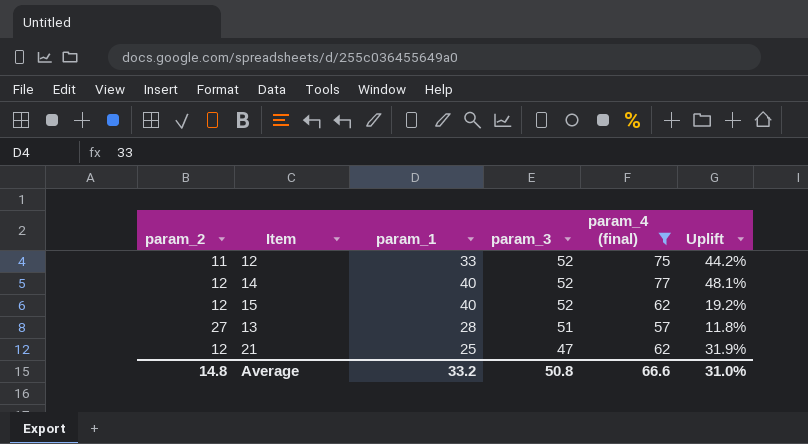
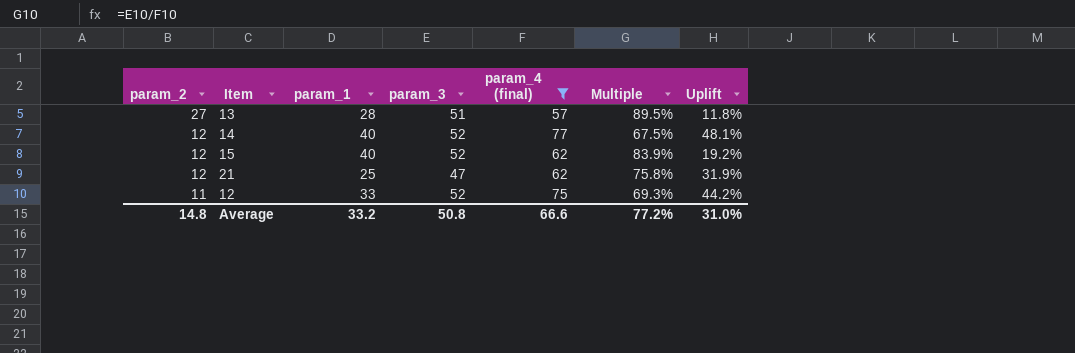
row order: param_3 descending -> param_2 descending
column Multiple | formula: none -> [param_3] / [param_4 (final)]

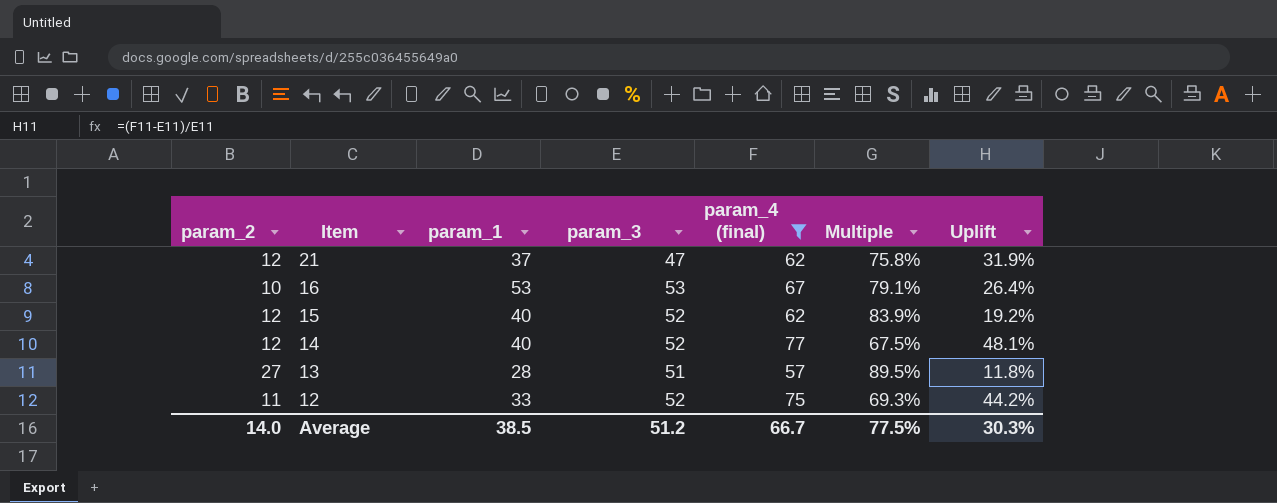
row order: param_2 descending -> Item descending
21 | param_1: 25 -> 37
row 16: none -> 10 | 53 | 53 | 67 | 79.1% | 26.4%
Average | param_2: 14.8 -> 14.0
Average | param_1: 33.2 -> 38.5
Average | param_3: 50.8 -> 51.2
Average | param_4 (final): 66.6 -> 66.7
Average | Multiple: 77.2% -> 77.5%
Average | Uplift: 31.0% -> 30.3%

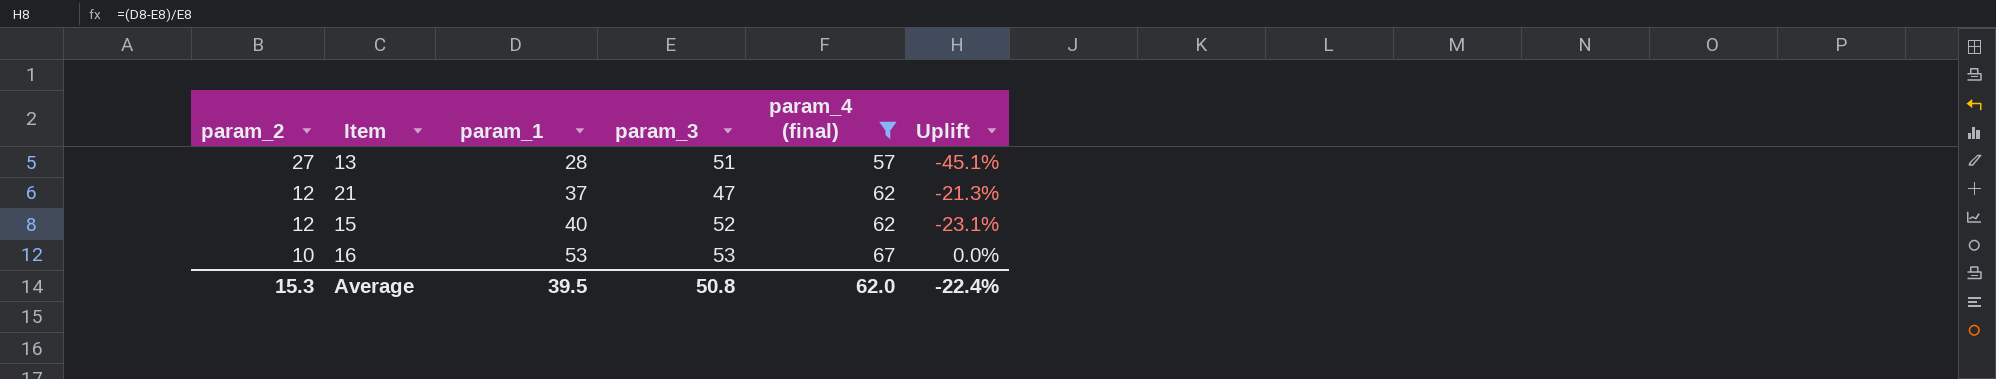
row order: Item descending -> param_2 descending
column Multiple | formula: [param_3] / [param_4 (final)] -> none
column Uplift | formula: ([param_4 (final)] - [param_3]) / [param_3] -> ([param_1] - [param_3]) / [param_3]
row 14: 12 | 40 | 52 | 77 | 67.5% | 48.1% -> none
row 12: 11 | 33 | 52 | 75 | 69.3% | 44.2% -> none
Average | param_2: 14.0 -> 15.3
Average | param_1: 38.5 -> 39.5
Average | param_3: 51.2 -> 50.8
Average | param_4 (final): 66.7 -> 62.0
Average | Uplift: 30.3% -> -22.4%

